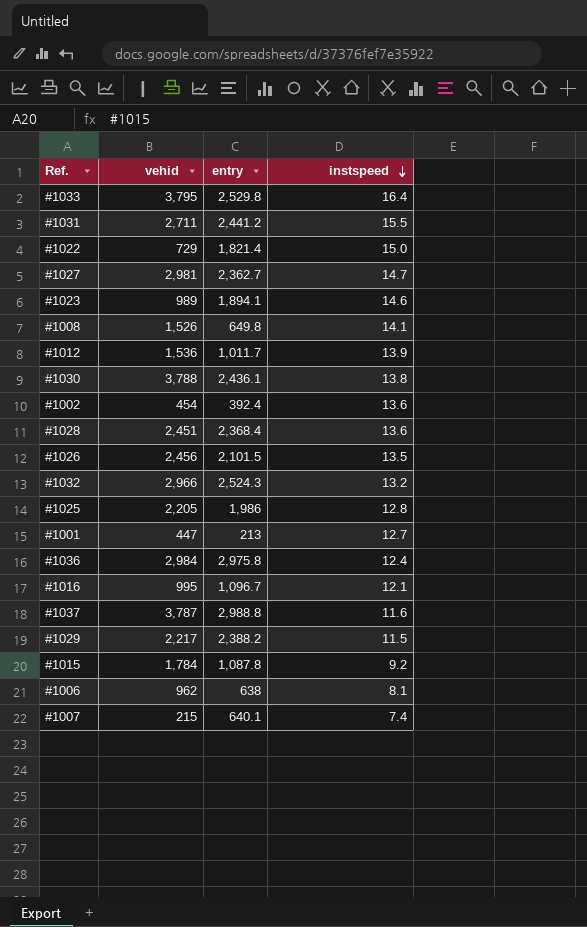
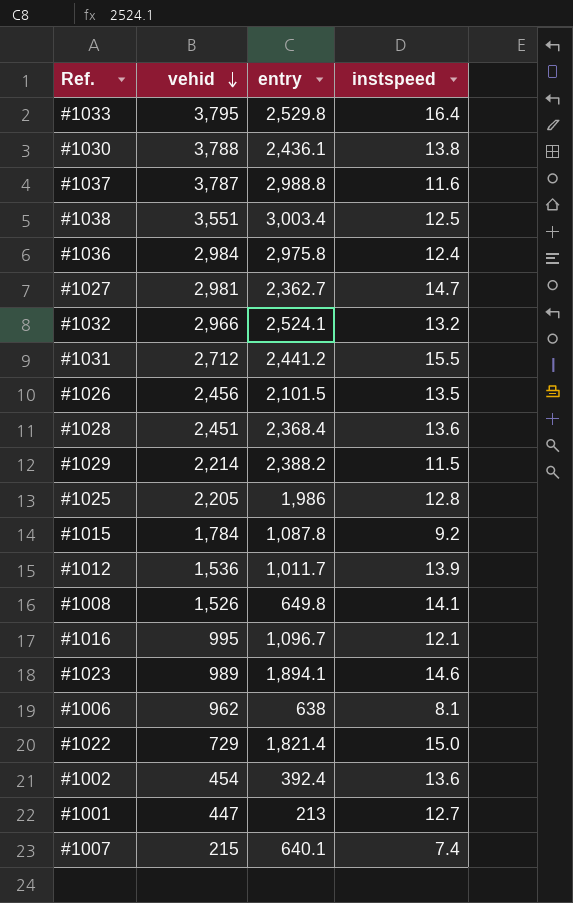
row order: instspeed descending -> vehid descending
row #1038: none -> 3,551 | 3,003.4 | 12.5
#1032 | entry: 2,524.3 -> 2,524.1
#1031 | vehid: 2,711 -> 2,712
#1029 | vehid: 2,217 -> 2,214

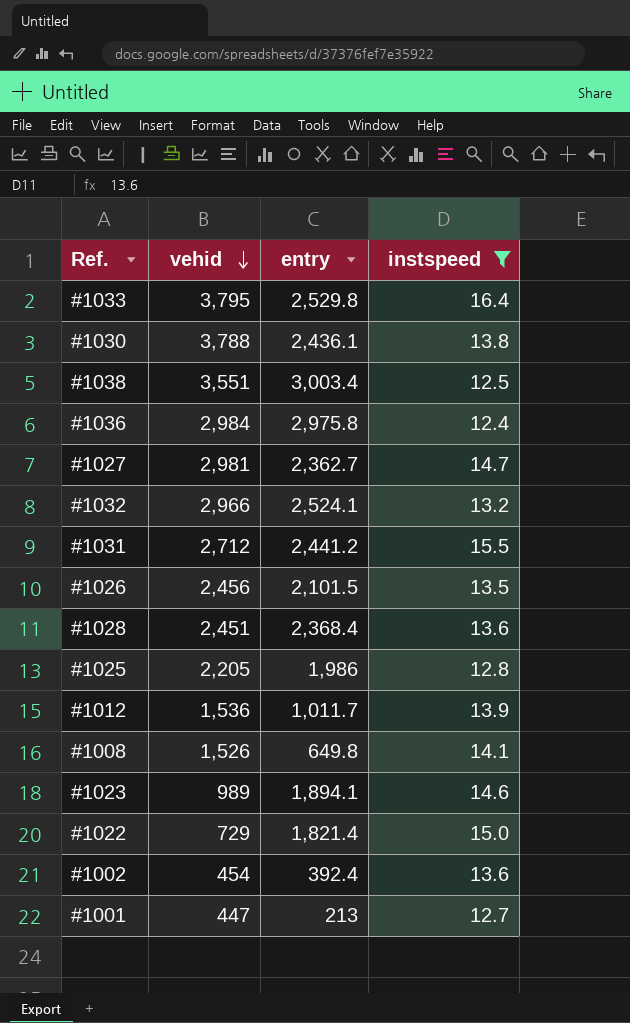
filter: none -> instspeed >= 12.4

